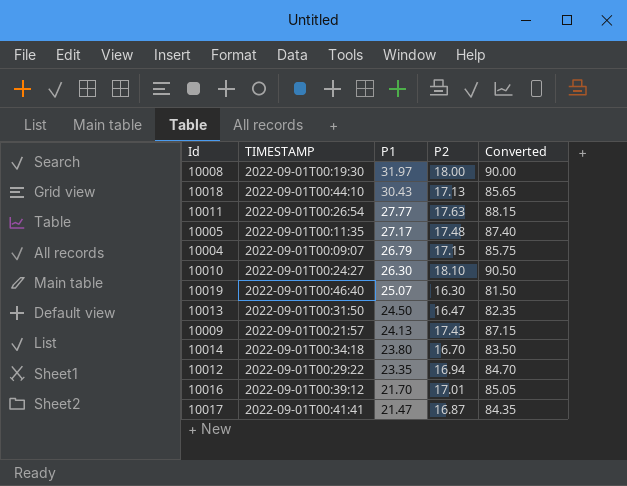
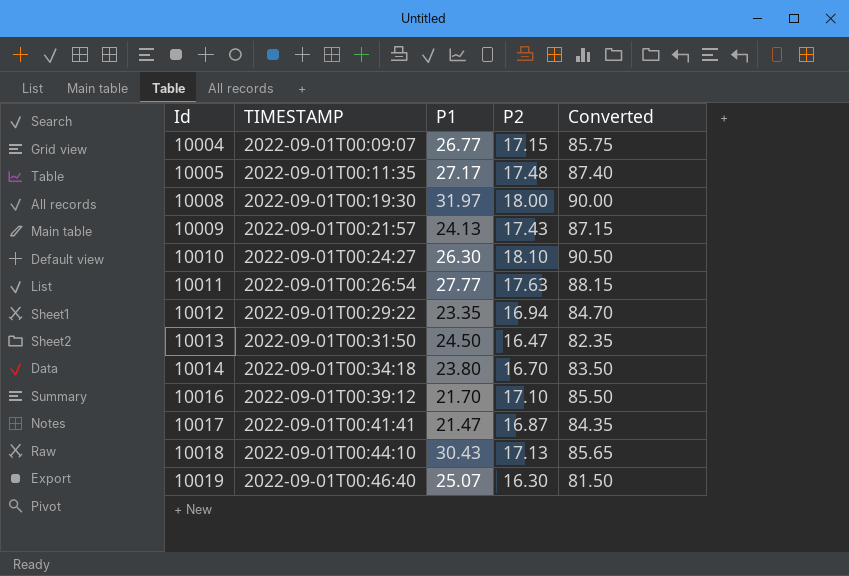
row order: P1 descending -> Id ascending
10004 | P1: 26.79 -> 26.77
10016 | P2: 17.01 -> 17.10
10016 | Converted: 85.05 -> 85.50

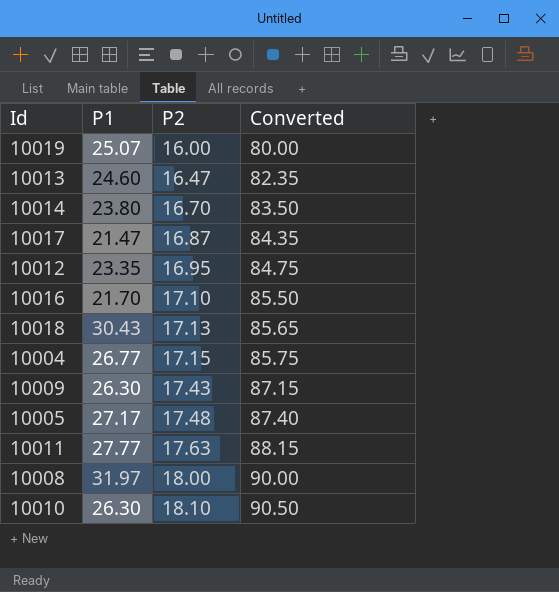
row order: Id ascending -> P2 ascending
column TIMESTAMP | position: 2 -> none
10019 | P2: 16.30 -> 16.00
10019 | Converted: 81.50 -> 80.00
10013 | P1: 24.50 -> 24.60
10012 | P2: 16.94 -> 16.95
10012 | Converted: 84.70 -> 84.75
10009 | P1: 24.13 -> 26.30

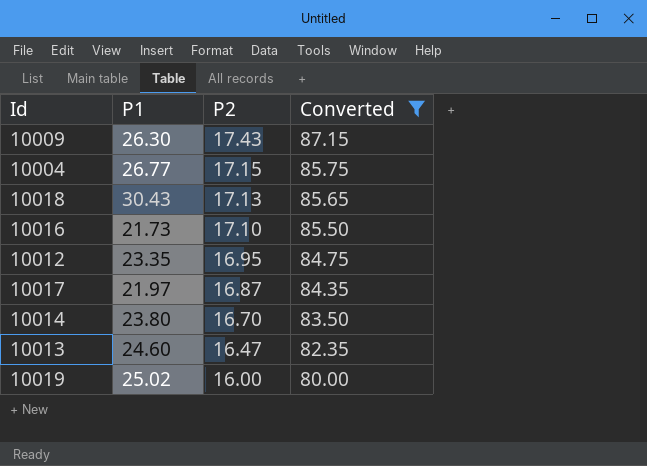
filter: none -> Converted <= 87.15
row order: P2 ascending -> P2 descending
10016 | P1: 21.70 -> 21.73
10017 | P1: 21.47 -> 21.97
10019 | P1: 25.07 -> 25.02

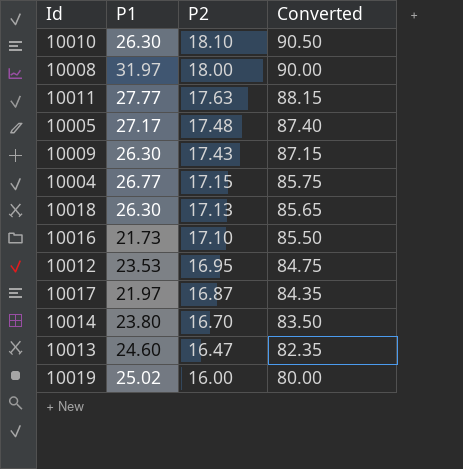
filter: Converted <= 87.15 -> none
10018 | P1: 30.43 -> 26.30
10012 | P1: 23.35 -> 23.53

